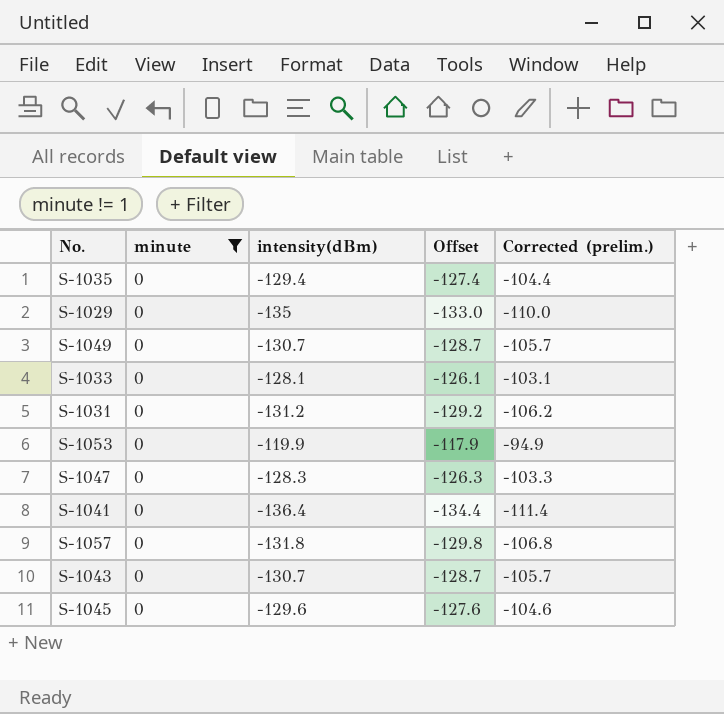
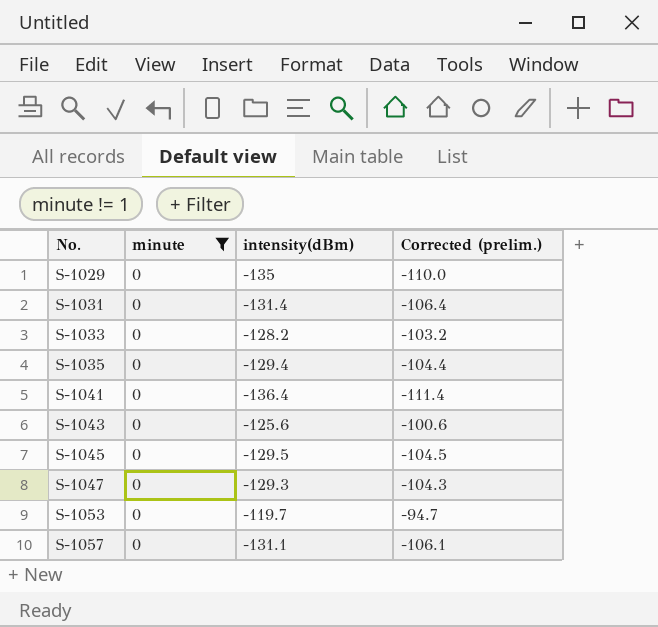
row order: none -> No. ascending
column Offset | formula: [intensity(dBm)] + 2 -> none
row S-1049: 0 | -130.7 | -128.7 | -105.7 -> none
S-1031 | intensity(dBm): -131.2 -> -131.4
S-1031 | Corrected (prelim.): -106.2 -> -106.4
S-1033 | intensity(dBm): -128.1 -> -128.2
S-1033 | Corrected (prelim.): -103.1 -> -103.2
S-1043 | intensity(dBm): -130.7 -> -125.6
S-1043 | Corrected (prelim.): -105.7 -> -100.6
S-1045 | intensity(dBm): -129.6 -> -129.5
S-1045 | Corrected (prelim.): -104.6 -> -104.5
S-1047 | intensity(dBm): -128.3 -> -129.3
S-1047 | Corrected (prelim.): -103.3 -> -104.3
S-1053 | intensity(dBm): -119.9 -> -119.7
S-1053 | Corrected (prelim.): -94.9 -> -94.7
S-1057 | intensity(dBm): -131.8 -> -131.1
S-1057 | Corrected (prelim.): -106.8 -> -106.1

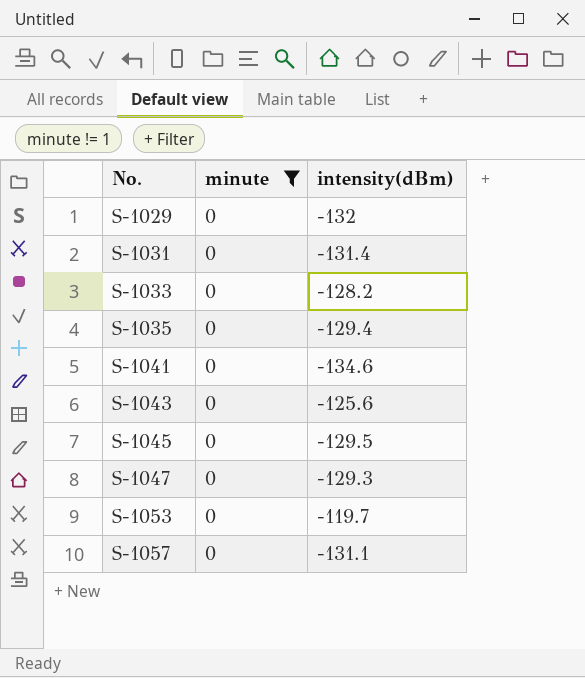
column Corrected (prelim.) | formula: [intensity(dBm)] + 25 -> none
S-1029 | intensity(dBm): -135 -> -132
S-1041 | intensity(dBm): -136.4 -> -134.6

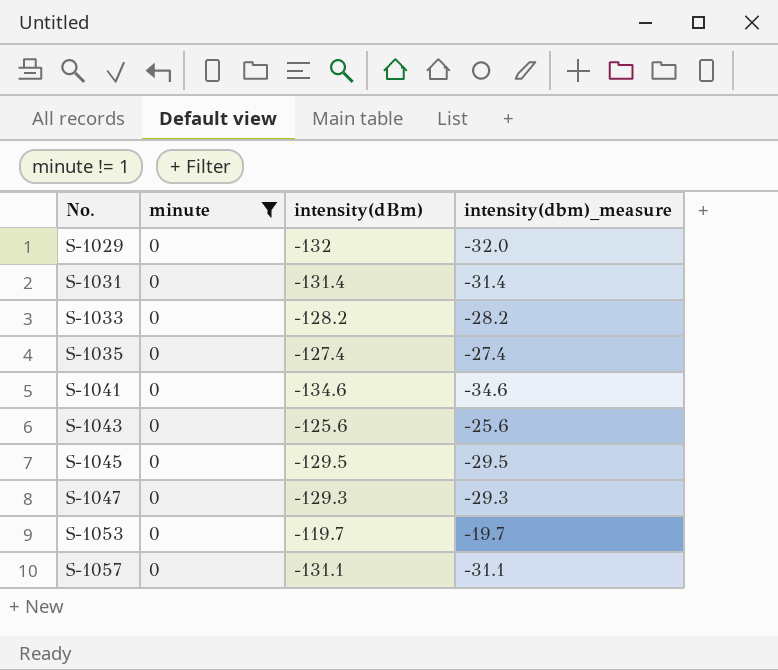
column intensity(dbm)_measure | formula: none -> [intensity(dBm)] + 100
S-1035 | intensity(dBm): -129.4 -> -127.4

